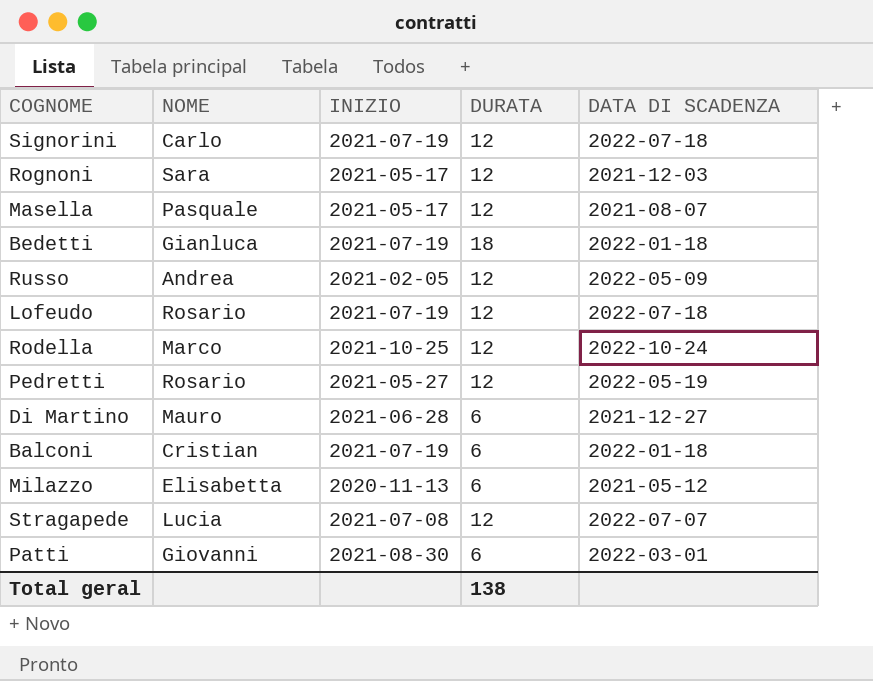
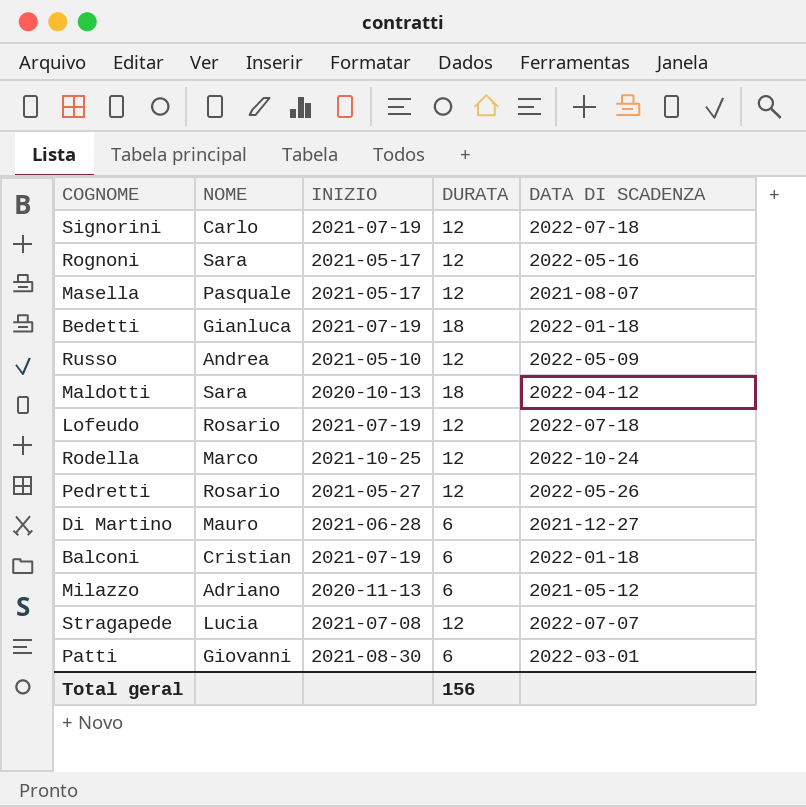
Rognoni | DATA DI SCADENZA: 2021-12-03 -> 2022-05-16
Russo | INIZIO: 2021-02-05 -> 2021-05-10
row Maldotti: none -> Sara | 2020-10-13 | 18 | 2022-04-12
Pedretti | DATA DI SCADENZA: 2022-05-19 -> 2022-05-26
Milazzo | NOME: Elisabetta -> Adriano
Total geral | DURATA: 138 -> 156

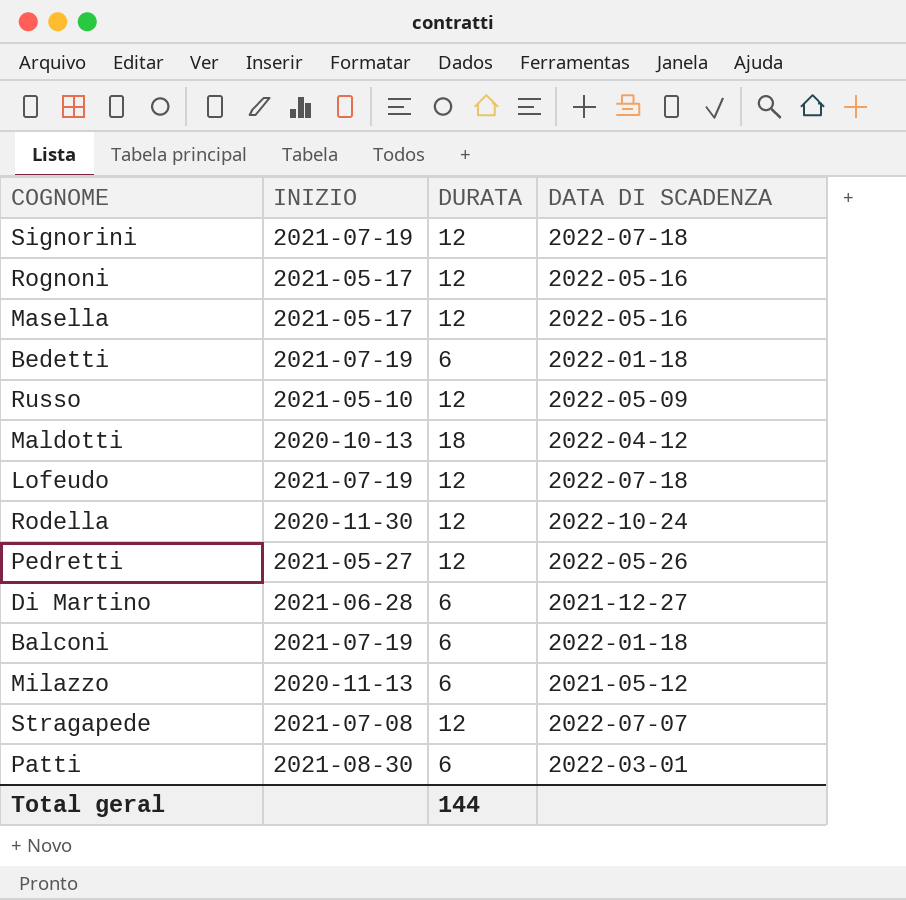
column NOME | position: 2 -> none
Masella | DATA DI SCADENZA: 2021-08-07 -> 2022-05-16
Bedetti | DURATA: 18 -> 6
Rodella | INIZIO: 2021-10-25 -> 2020-11-30
Total geral | DURATA: 156 -> 144

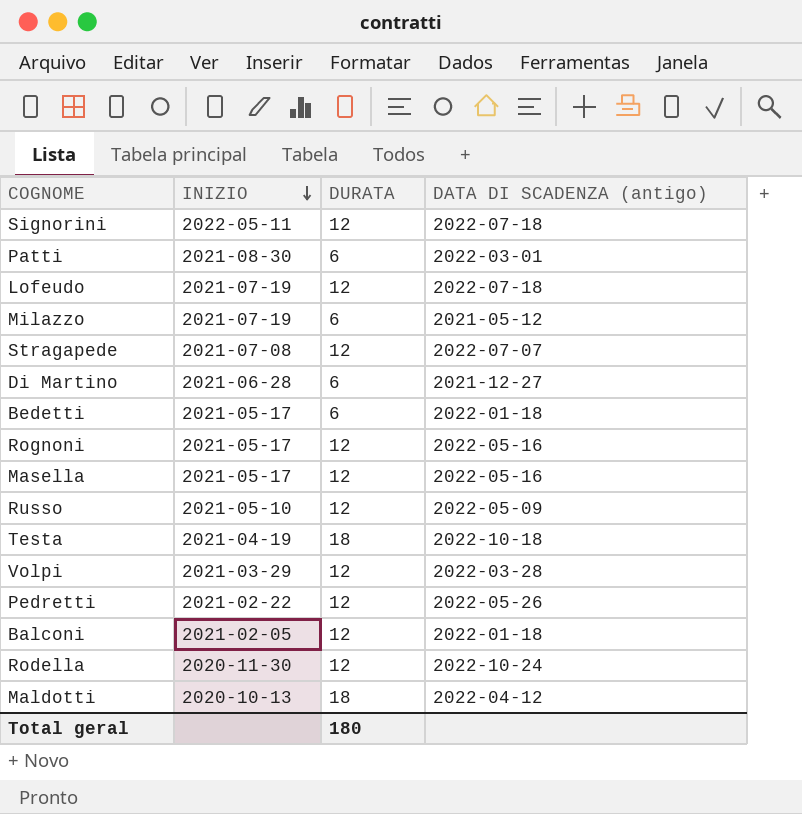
row order: none -> INIZIO descending
column name: DATA DI SCADENZA -> DATA DI SCADENZA (antigo)
Signorini | INIZIO: 2021-07-19 -> 2022-05-11
Milazzo | INIZIO: 2020-11-13 -> 2021-07-19
Bedetti | INIZIO: 2021-07-19 -> 2021-05-17
row Testa: none -> 2021-04-19 | 18 | 2022-10-18
row Volpi: none -> 2021-03-29 | 12 | 2022-03-28
Pedretti | INIZIO: 2021-05-27 -> 2021-02-22
Balconi | INIZIO: 2021-07-19 -> 2021-02-05
Balconi | DURATA: 6 -> 12
Total geral | DURATA: 144 -> 180

